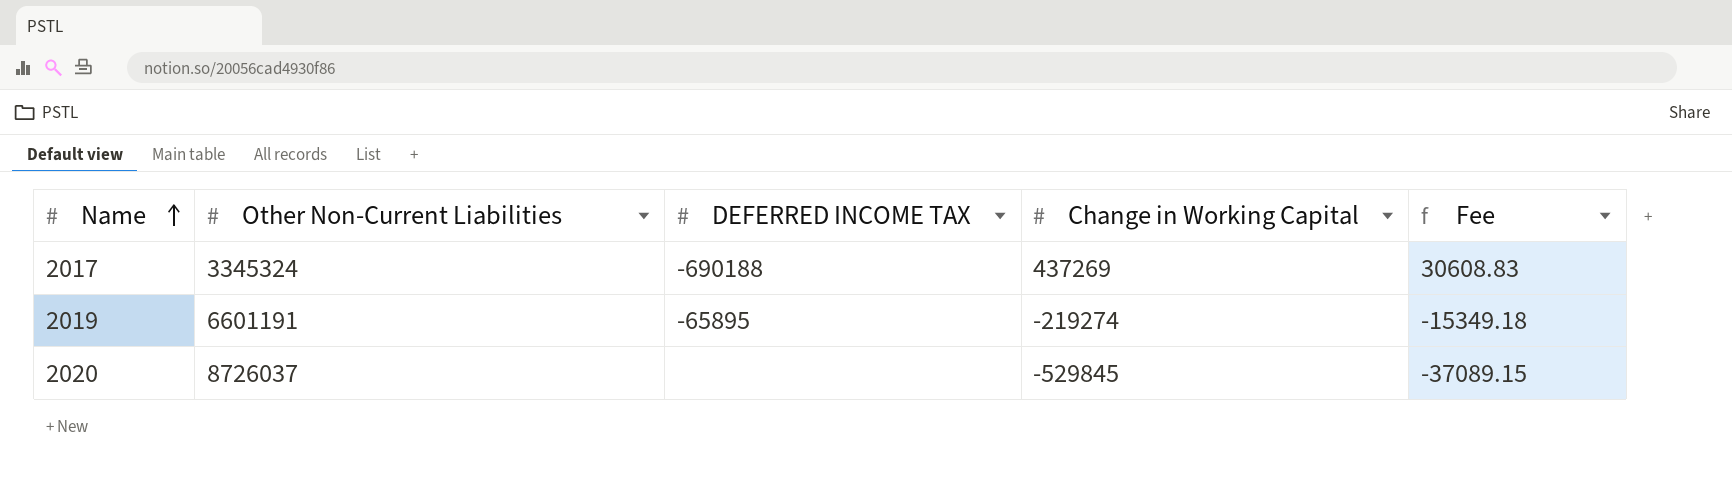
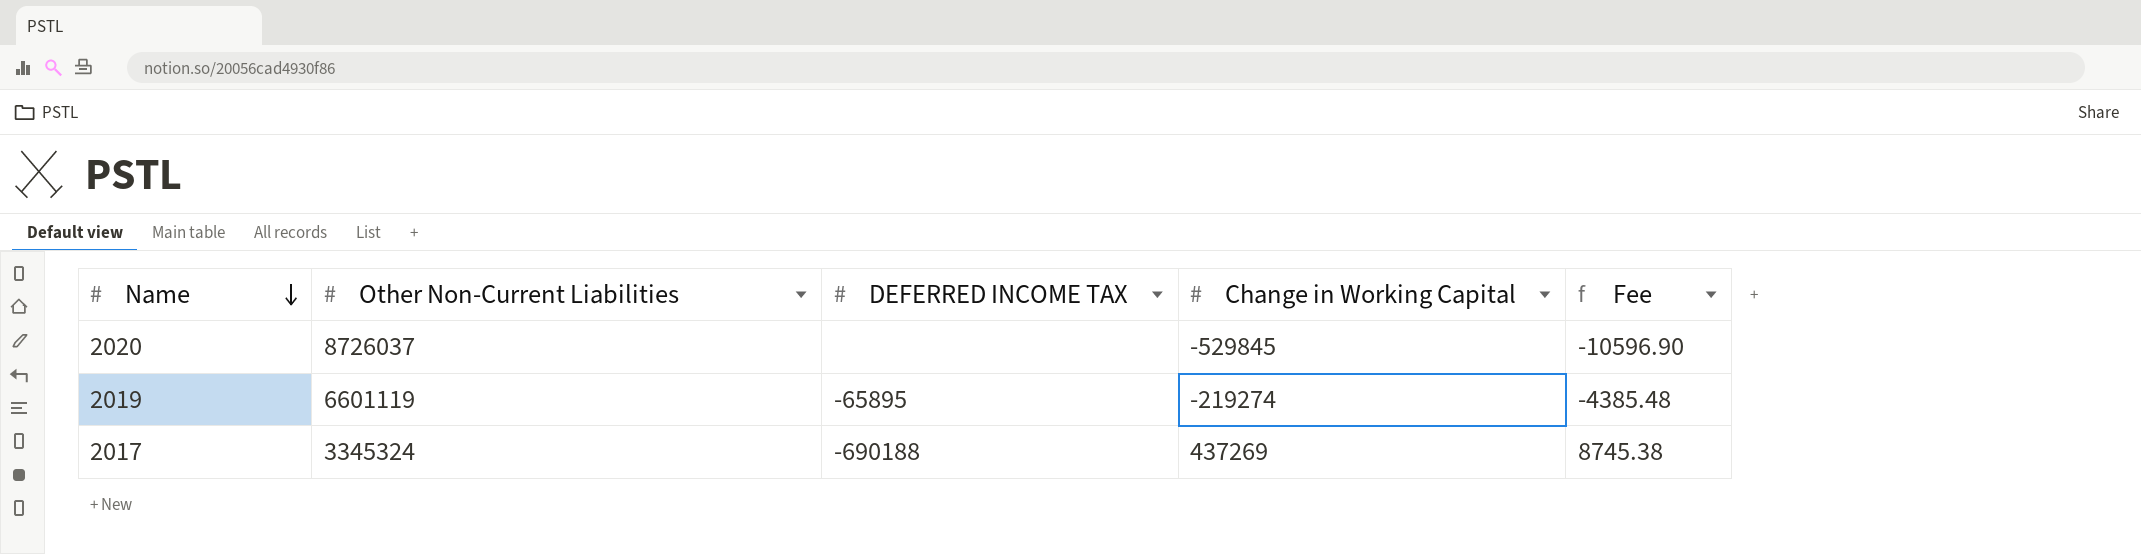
row order: Name ascending -> Name descending
column Fee | formula: [Change in Working Capital] * 0.07 -> [Change in Working Capital] * 0.02
2019 | Other Non-Current Liabilities: 6601191 -> 6601119

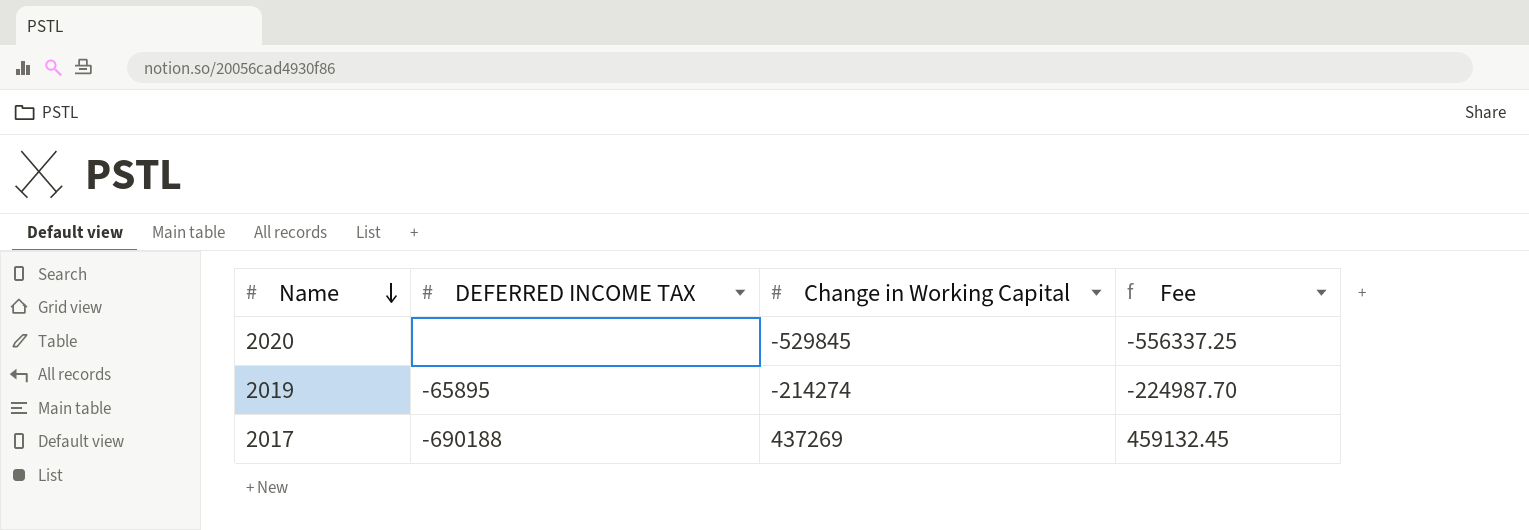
column Other Non-Current Liabilities | position: 2 -> none
column Fee | formula: [Change in Working Capital] * 0.02 -> [Change in Working Capital] * 1.05
2019 | Change in Working Capital: -219274 -> -214274

